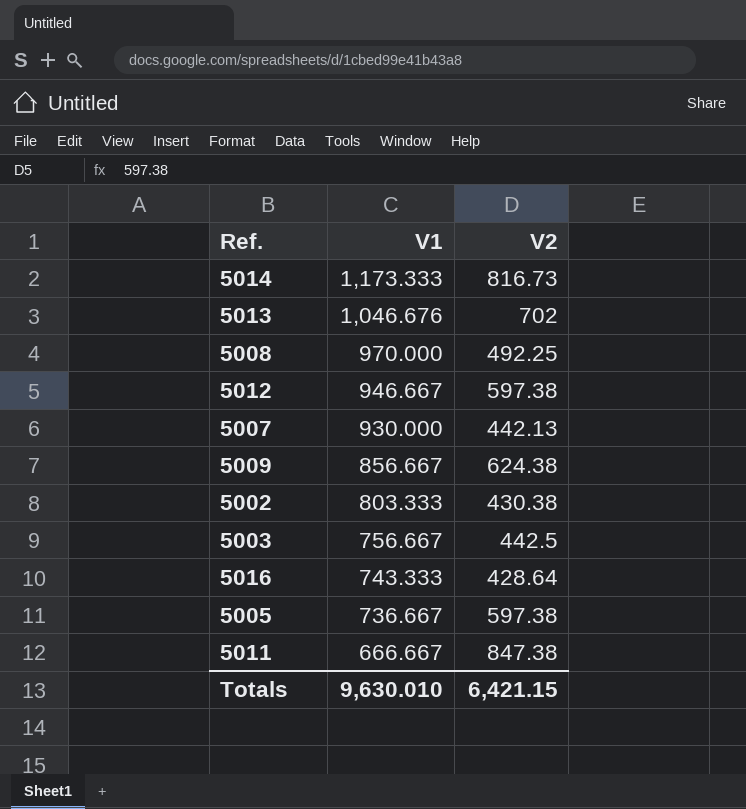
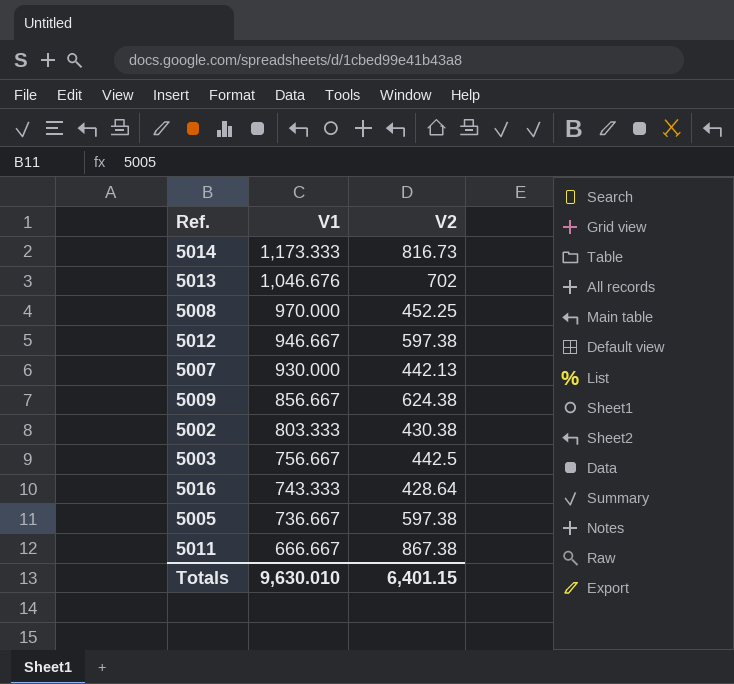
5008 | V2: 492.25 -> 452.25
5011 | V2: 847.38 -> 867.38
Totals | V2: 6,421.15 -> 6,401.15

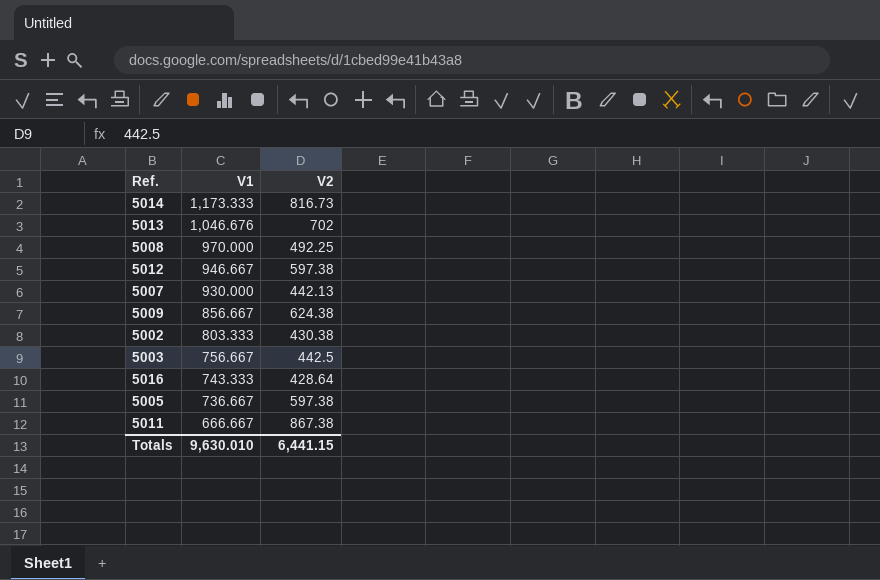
5008 | V2: 452.25 -> 492.25
Totals | V2: 6,401.15 -> 6,441.15

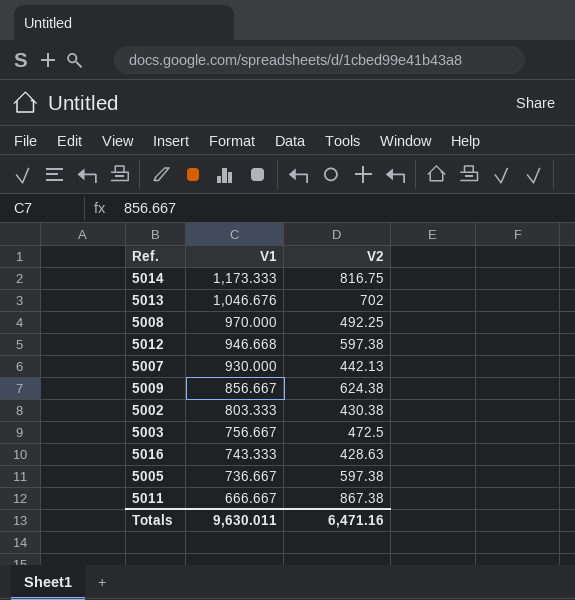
5014 | V2: 816.73 -> 816.75
5012 | V1: 946.667 -> 946.668
5003 | V2: 442.5 -> 472.5
5016 | V2: 428.64 -> 428.63
Totals | V1: 9,630.010 -> 9,630.011
Totals | V2: 6,441.15 -> 6,471.16

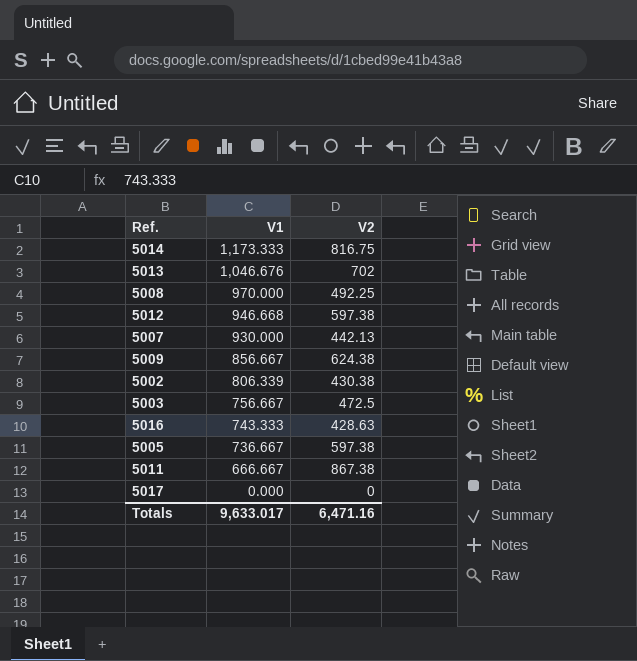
5002 | V1: 803.333 -> 806.339
row 5017: none -> 0.000 | 0
Totals | V1: 9,630.011 -> 9,633.017

